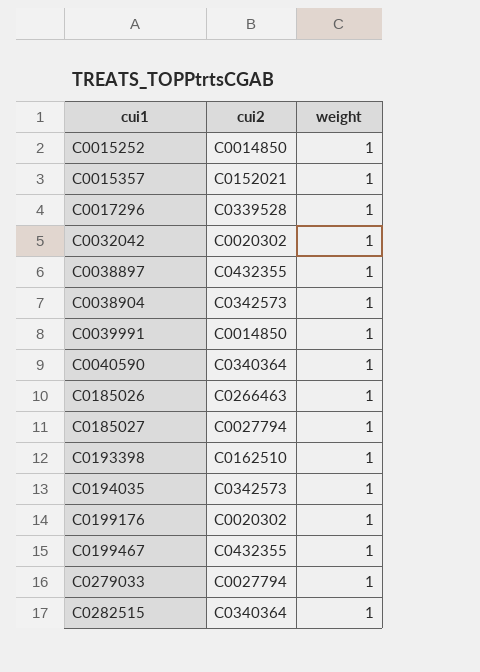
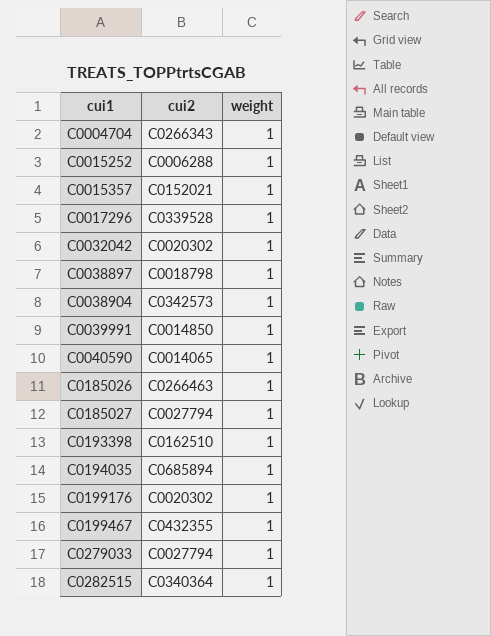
row C0004704: none -> C0266343 | 1
C0015252 | cui2: C0014850 -> C0006288
C0038897 | cui2: C0432355 -> C0018798
C0040590 | cui2: C0340364 -> C0014065
C0194035 | cui2: C0342573 -> C0685894

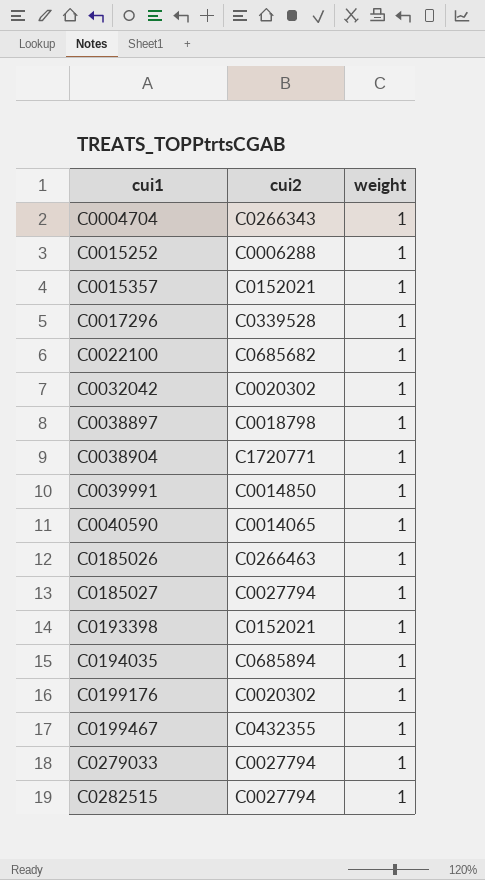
row C0022100: none -> C0685682 | 1
C0038904 | cui2: C0342573 -> C1720771
C0193398 | cui2: C0162510 -> C0152021
C0282515 | cui2: C0340364 -> C0027794

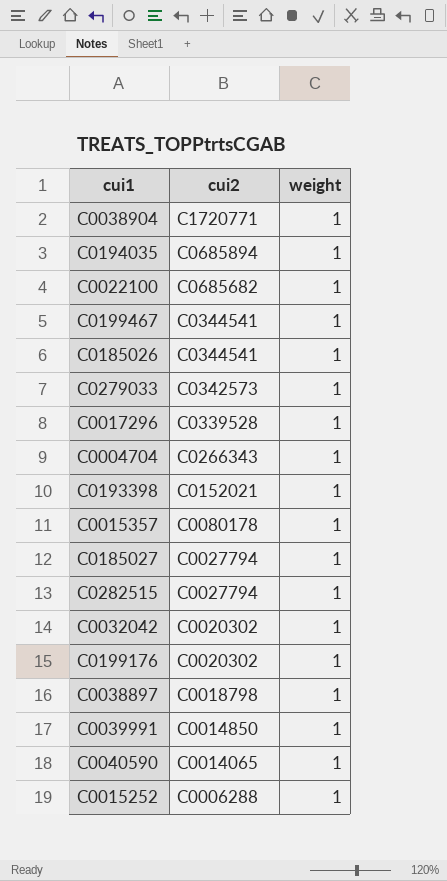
row order: cui1 ascending -> cui2 descending
C0199467 | cui2: C0432355 -> C0344541
C0185026 | cui2: C0266463 -> C0344541
C0279033 | cui2: C0027794 -> C0342573
C0015357 | cui2: C0152021 -> C0080178

